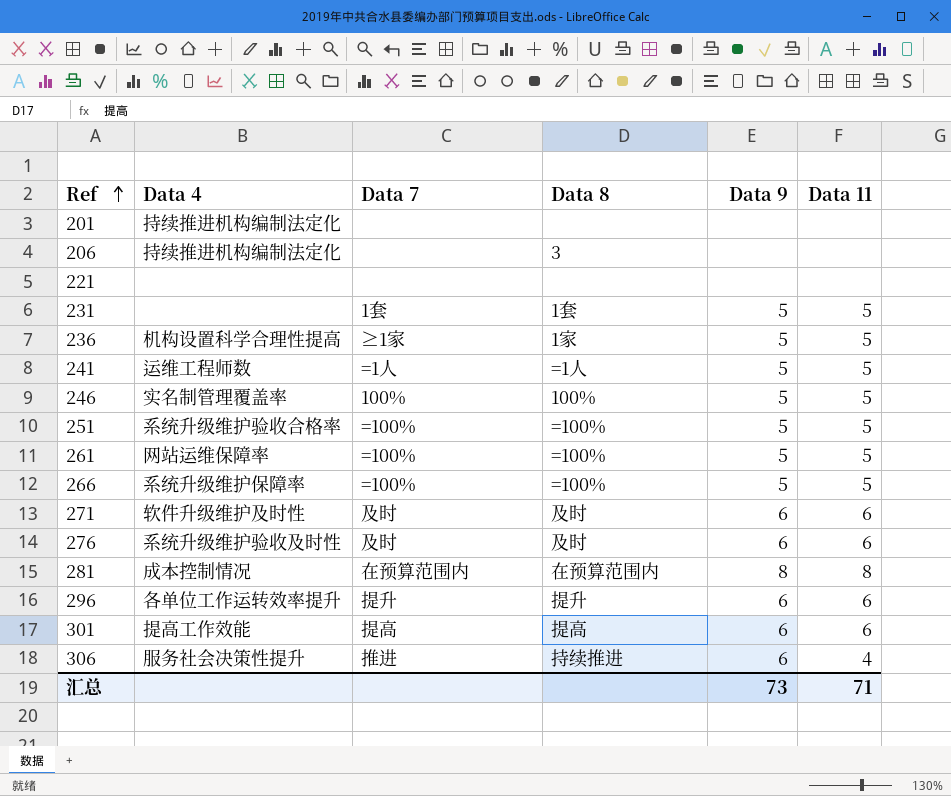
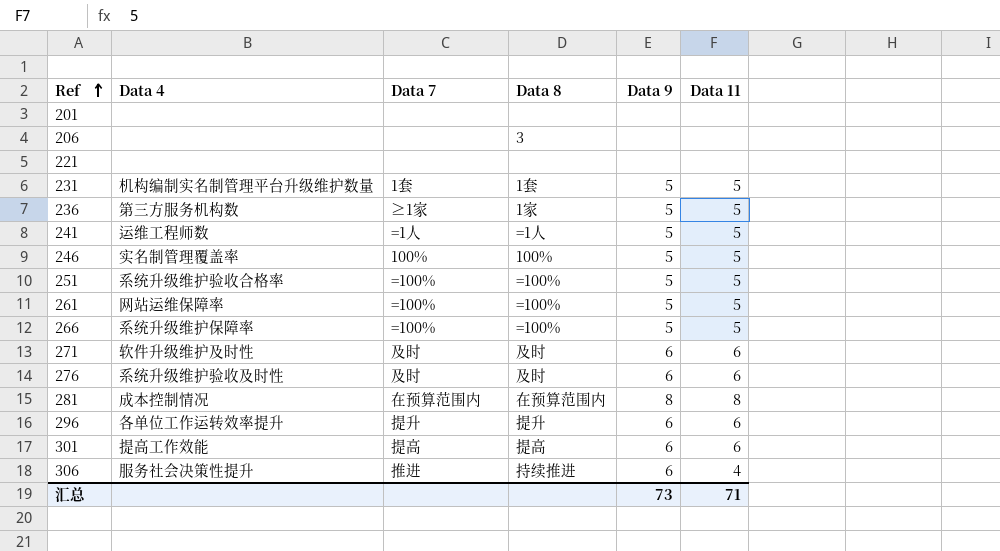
201 | Data 4: 持续推进机构编制法定化 -> none
206 | Data 4: 持续推进机构编制法定化 -> none
231 | Data 4: none -> 机构编制实名制管理平台升级维护数量
236 | Data 4: 机构设置科学合理性提高 -> 第三方服务机构数

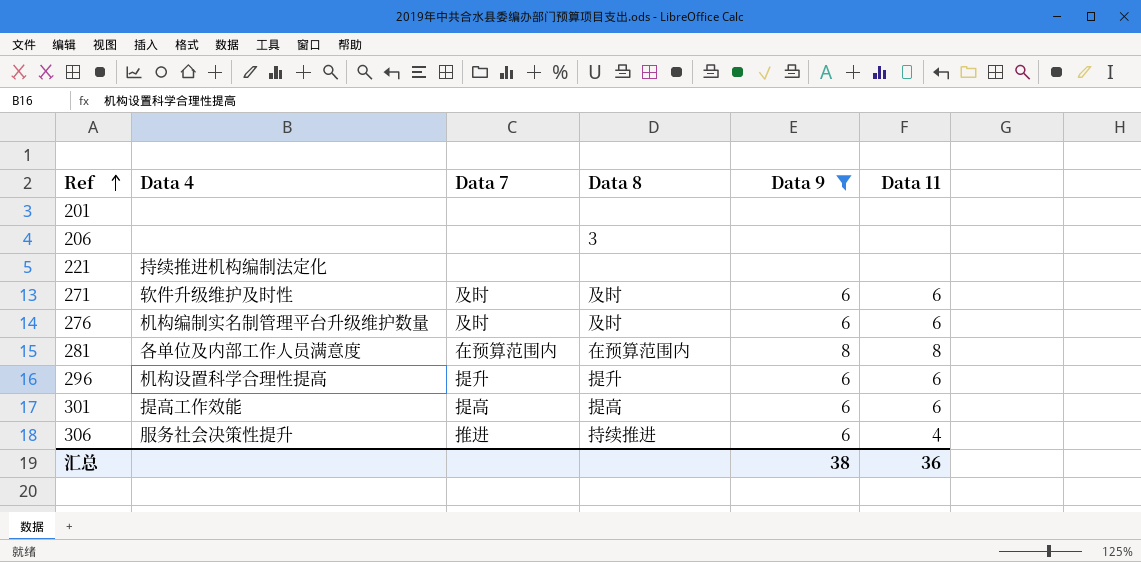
filter: none -> Data 9 != 5
221 | Data 4: none -> 持续推进机构编制法定化
276 | Data 4: 系统升级维护验收及时性 -> 机构编制实名制管理平台升级维护数量
281 | Data 4: 成本控制情况 -> 各单位及内部工作人员满意度
296 | Data 4: 各单位工作运转效率提升 -> 机构设置科学合理性提高
汇总 | Data 9: 73 -> 38
汇总 | Data 11: 71 -> 36

